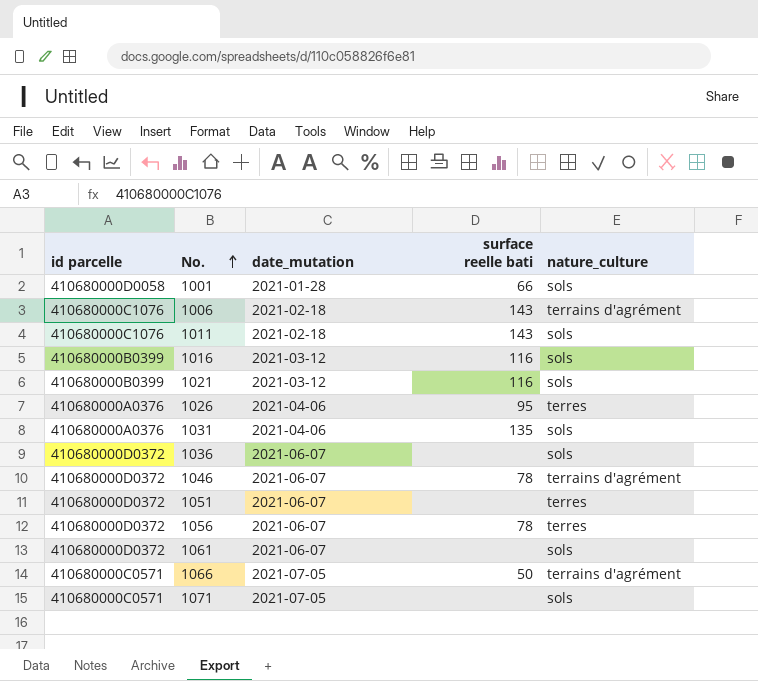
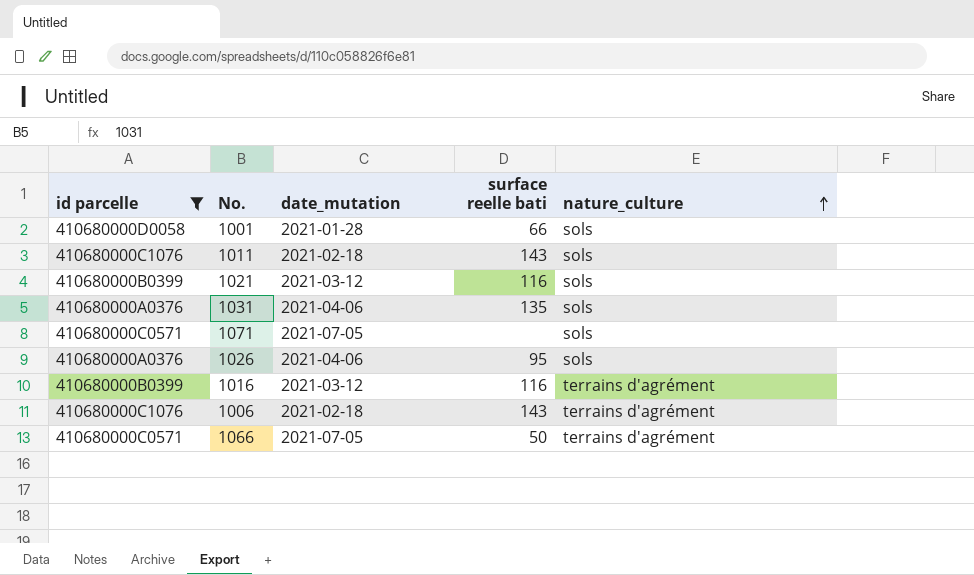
filter: none -> id parcelle != 410680000D0372
row order: No. ascending -> nature_culture ascending
1026 | nature_culture: terres -> sols
1016 | nature_culture: sols -> terrains d'agrément

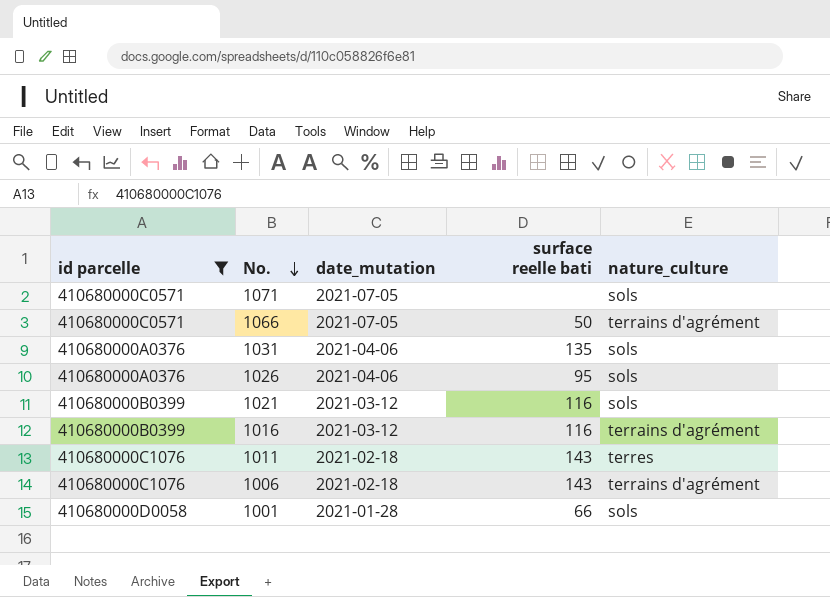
row order: nature_culture ascending -> No. descending
1011 | nature_culture: sols -> terres

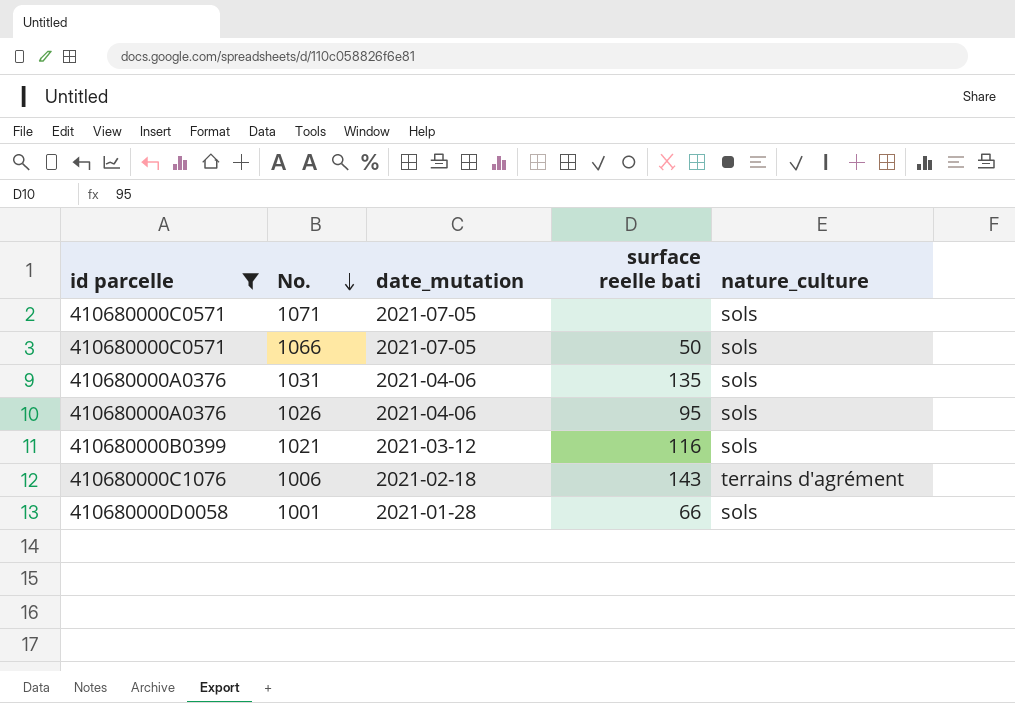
row 1016: 410680000B0399 | 2021-03-12 | 116 | terrains d'agrément -> none
row 1011: 410680000C1076 | 2021-02-18 | 143 | terres -> none
1066 | nature_culture: terrains d'agrément -> sols

